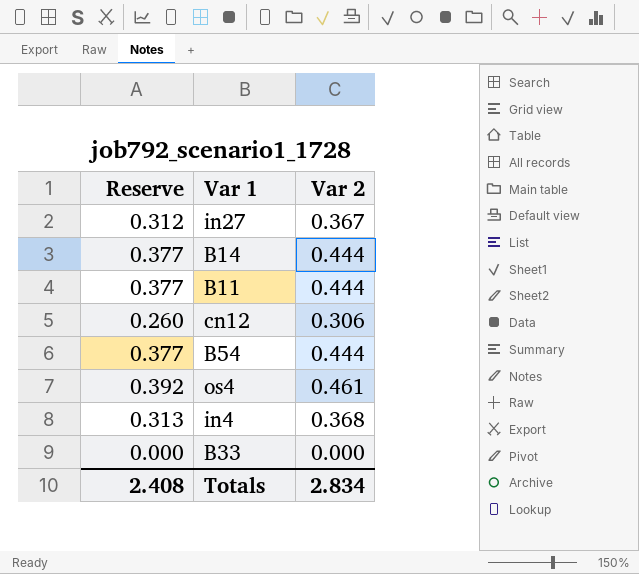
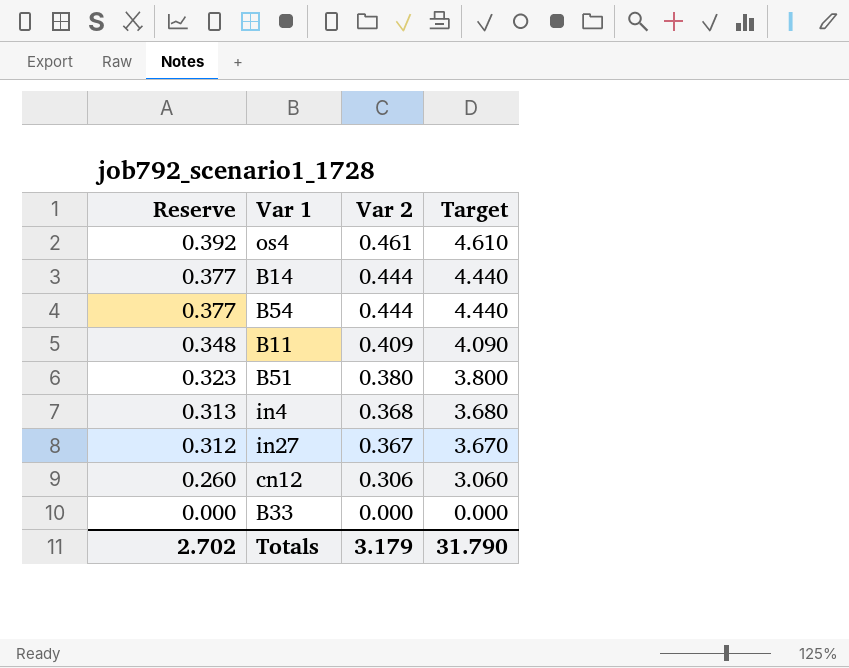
row order: none -> Reserve descending
column Target | formula: none -> [Var 2] * 10
B11 | Reserve: 0.377 -> 0.348
B11 | Var 2: 0.444 -> 0.409
row B51: none -> 0.323 | 0.380 | 3.800
Totals | Reserve: 2.408 -> 2.702
Totals | Var 2: 2.834 -> 3.179

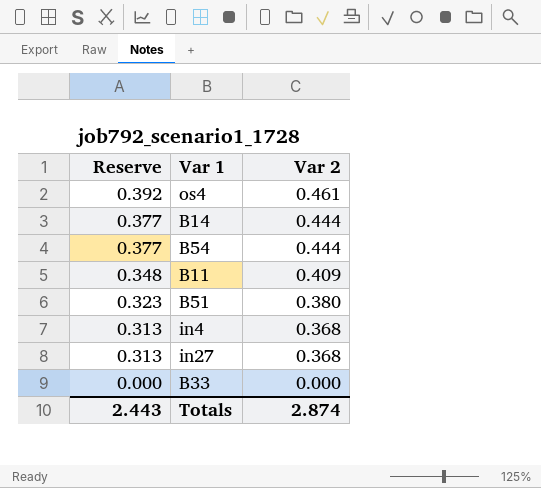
column Target | formula: [Var 2] * 10 -> none
row cn12: 0.260 | 0.306 | 3.060 -> none
in27 | Reserve: 0.312 -> 0.313
in27 | Var 2: 0.367 -> 0.368
Totals | Reserve: 2.702 -> 2.443
Totals | Var 2: 3.179 -> 2.874

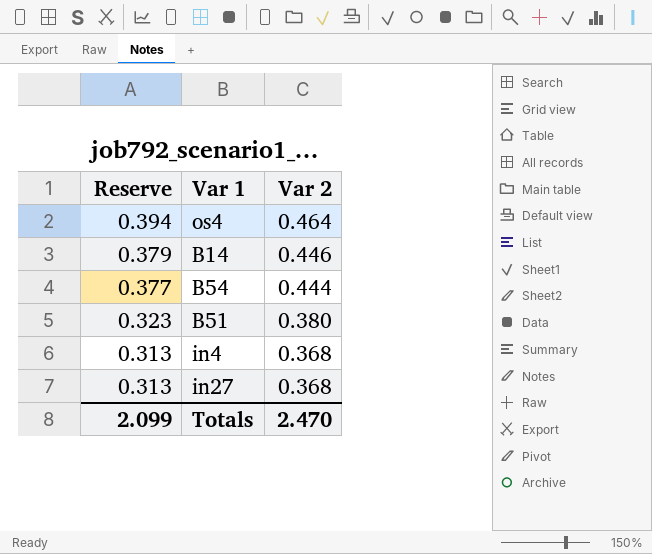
row B11: 0.348 | 0.409 -> none
row B33: 0.000 | 0.000 -> none
os4 | Reserve: 0.392 -> 0.394
os4 | Var 2: 0.461 -> 0.464
B14 | Reserve: 0.377 -> 0.379
B14 | Var 2: 0.444 -> 0.446
Totals | Reserve: 2.443 -> 2.099
Totals | Var 2: 2.874 -> 2.470

